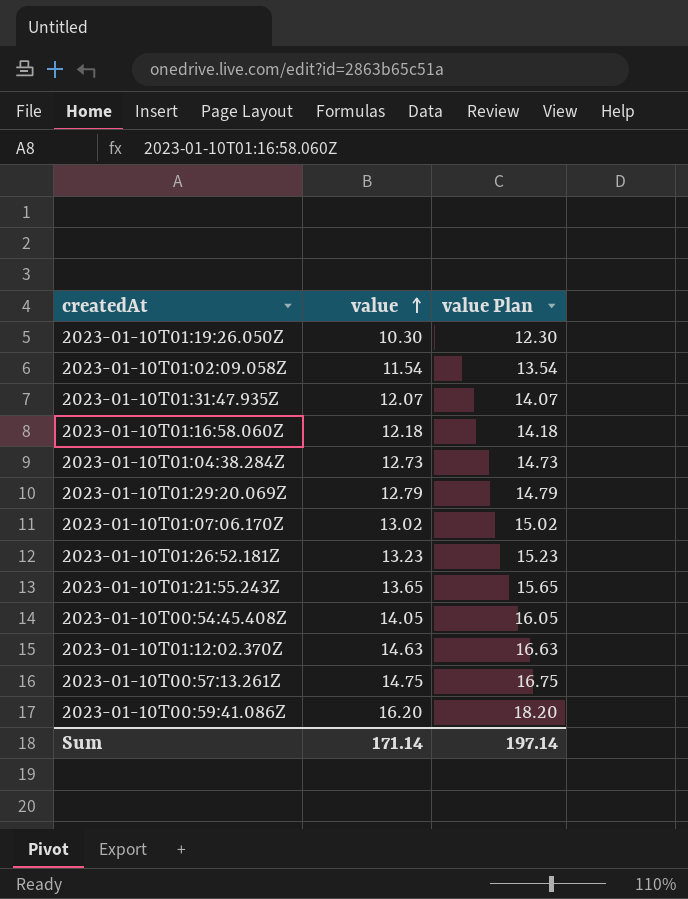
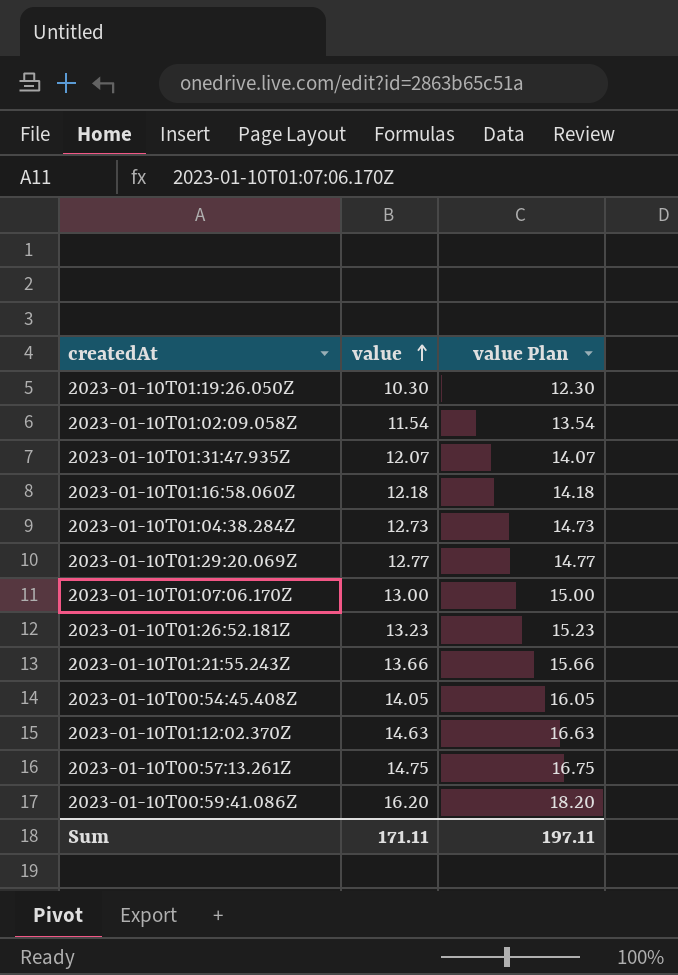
2023-01-10T01:29:20.069Z | value: 12.79 -> 12.77
2023-01-10T01:29:20.069Z | value Plan: 14.79 -> 14.77
2023-01-10T01:07:06.170Z | value: 13.02 -> 13.00
2023-01-10T01:07:06.170Z | value Plan: 15.02 -> 15.00
2023-01-10T01:21:55.243Z | value: 13.65 -> 13.66
2023-01-10T01:21:55.243Z | value Plan: 15.65 -> 15.66
Sum | value: 171.14 -> 171.11
Sum | value Plan: 197.14 -> 197.11

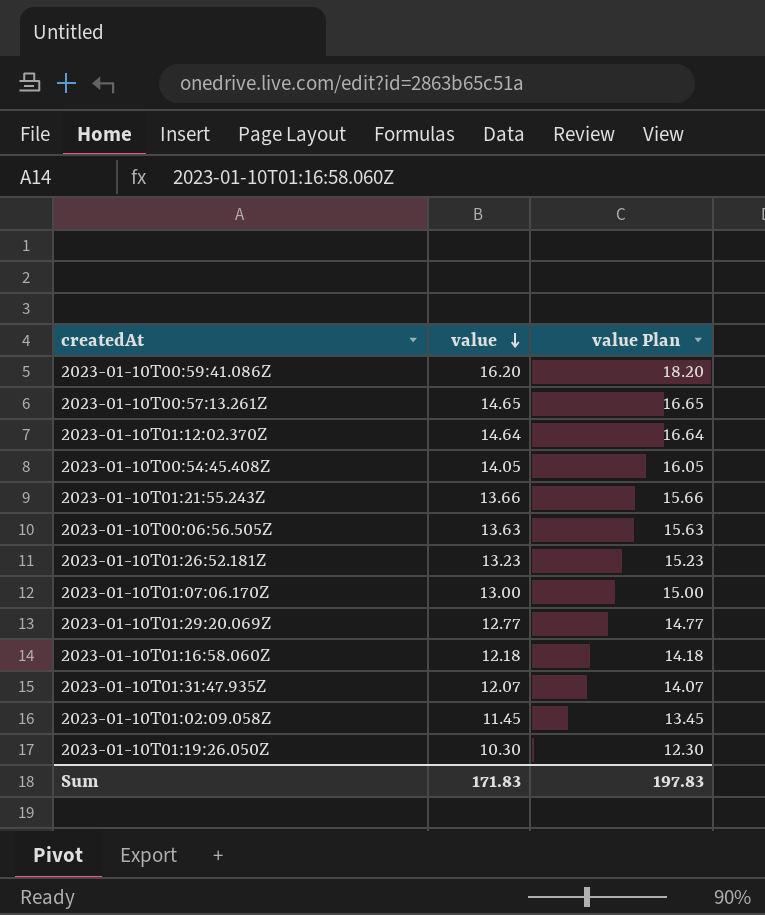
row order: value ascending -> value descending
row 2023-01-10T01:04:38.284Z: 12.73 | 14.73 -> none
2023-01-10T00:57:13.261Z | value: 14.75 -> 14.65
2023-01-10T00:57:13.261Z | value Plan: 16.75 -> 16.65
2023-01-10T01:12:02.370Z | value: 14.63 -> 14.64
2023-01-10T01:12:02.370Z | value Plan: 16.63 -> 16.64
row 2023-01-10T00:06:56.505Z: none -> 13.63 | 15.63
2023-01-10T01:02:09.058Z | value: 11.54 -> 11.45
2023-01-10T01:02:09.058Z | value Plan: 13.54 -> 13.45
Sum | value: 171.11 -> 171.83
Sum | value Plan: 197.11 -> 197.83

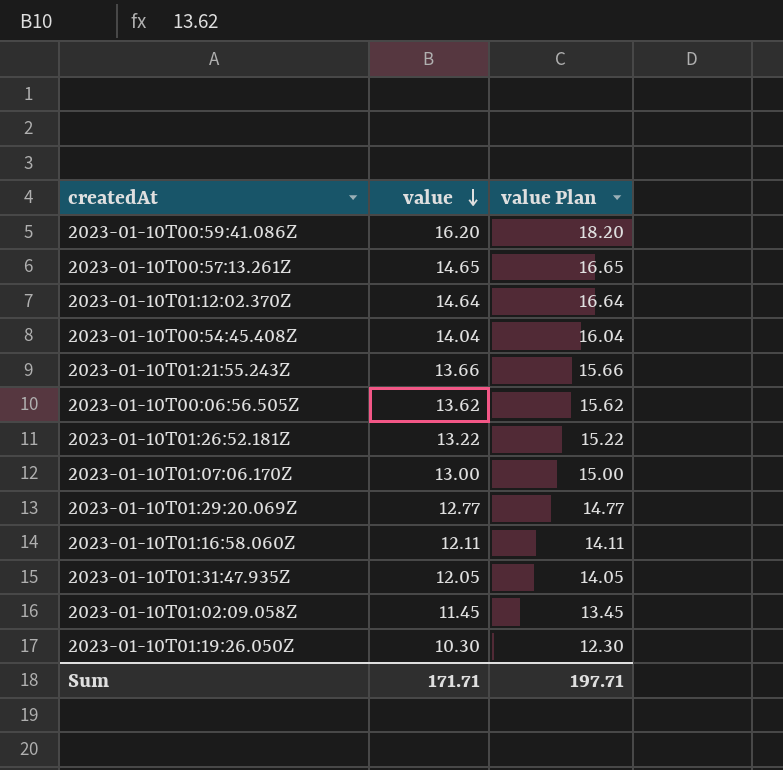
2023-01-10T00:54:45.408Z | value: 14.05 -> 14.04
2023-01-10T00:54:45.408Z | value Plan: 16.05 -> 16.04
2023-01-10T00:06:56.505Z | value: 13.63 -> 13.62
2023-01-10T00:06:56.505Z | value Plan: 15.63 -> 15.62
2023-01-10T01:26:52.181Z | value: 13.23 -> 13.22
2023-01-10T01:26:52.181Z | value Plan: 15.23 -> 15.22
2023-01-10T01:16:58.060Z | value: 12.18 -> 12.11
2023-01-10T01:16:58.060Z | value Plan: 14.18 -> 14.11
2023-01-10T01:31:47.935Z | value: 12.07 -> 12.05
2023-01-10T01:31:47.935Z | value Plan: 14.07 -> 14.05
Sum | value: 171.83 -> 171.71
Sum | value Plan: 197.83 -> 197.71

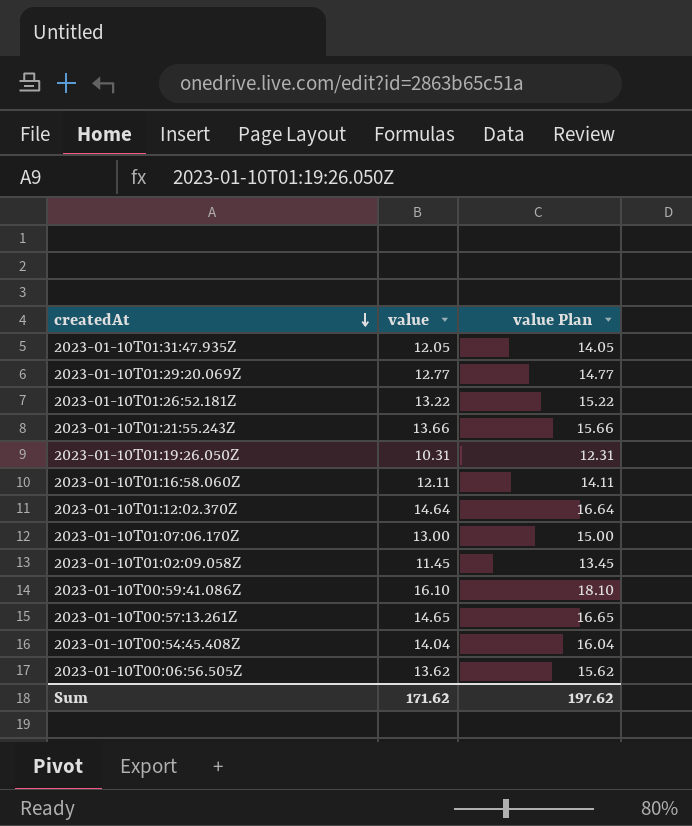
row order: value descending -> createdAt descending
2023-01-10T01:19:26.050Z | value: 10.30 -> 10.31
2023-01-10T01:19:26.050Z | value Plan: 12.30 -> 12.31
2023-01-10T00:59:41.086Z | value: 16.20 -> 16.10
2023-01-10T00:59:41.086Z | value Plan: 18.20 -> 18.10
Sum | value: 171.71 -> 171.62
Sum | value Plan: 197.71 -> 197.62

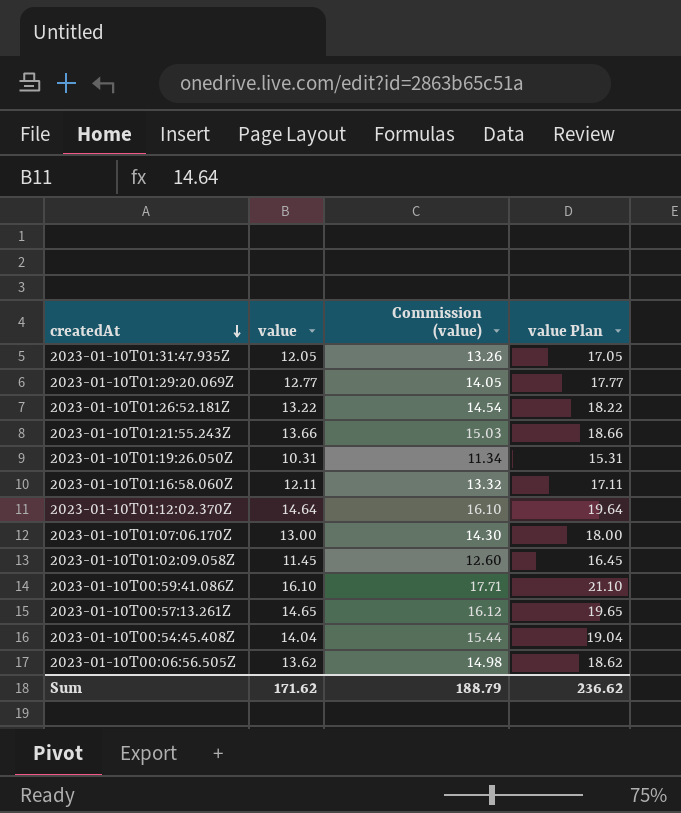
column Commission (value) | formula: none -> [value] * 1.1
column value Plan | formula: [value] + 2 -> [value] + 5
Sum | value Plan: 197.62 -> 236.62

